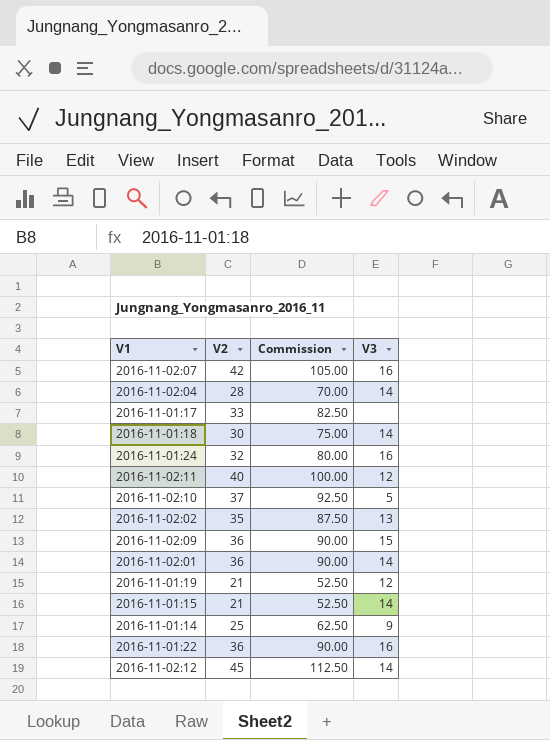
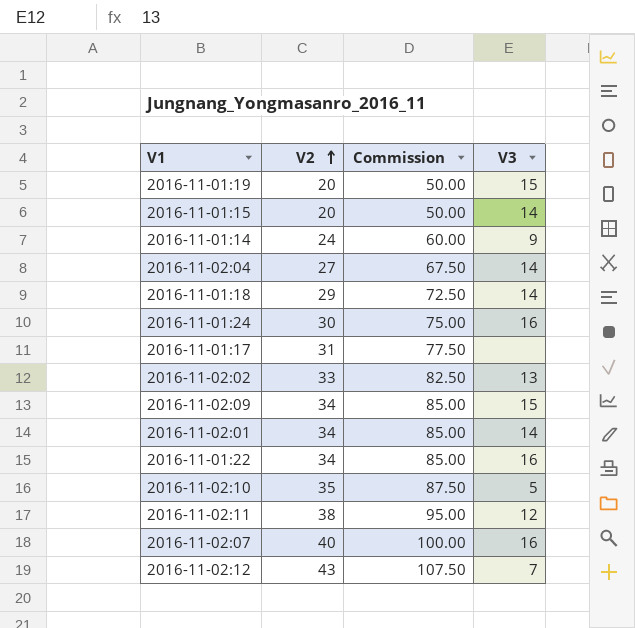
row order: none -> V2 ascending
2016-11-01:19 | V2: 21 -> 20
2016-11-01:19 | Commission: 52.50 -> 50.00
2016-11-01:19 | V3: 12 -> 15
2016-11-01:15 | V2: 21 -> 20
2016-11-01:15 | Commission: 52.50 -> 50.00
2016-11-01:14 | V2: 25 -> 24
2016-11-01:14 | Commission: 62.50 -> 60.00
2016-11-02:04 | V2: 28 -> 27
2016-11-02:04 | Commission: 70.00 -> 67.50
2016-11-01:18 | V2: 30 -> 29
2016-11-01:18 | Commission: 75.00 -> 72.50
2016-11-01:24 | V2: 32 -> 30
2016-11-01:24 | Commission: 80.00 -> 75.00
2016-11-01:17 | V2: 33 -> 31
2016-11-01:17 | Commission: 82.50 -> 77.50
2016-11-02:02 | V2: 35 -> 33
2016-11-02:02 | Commission: 87.50 -> 82.50
2016-11-02:09 | V2: 36 -> 34
2016-11-02:09 | Commission: 90.00 -> 85.00
2016-11-02:01 | V2: 36 -> 34
2016-11-02:01 | Commission: 90.00 -> 85.00
2016-11-01:22 | V2: 36 -> 34
2016-11-01:22 | Commission: 90.00 -> 85.00
2016-11-02:10 | V2: 37 -> 35
2016-11-02:10 | Commission: 92.50 -> 87.50
2016-11-02:11 | V2: 40 -> 38
2016-11-02:11 | Commission: 100.00 -> 95.00
2016-11-02:07 | V2: 42 -> 40
2016-11-02:07 | Commission: 105.00 -> 100.00
2016-11-02:12 | V2: 45 -> 43
2016-11-02:12 | Commission: 112.50 -> 107.50
2016-11-02:12 | V3: 14 -> 7

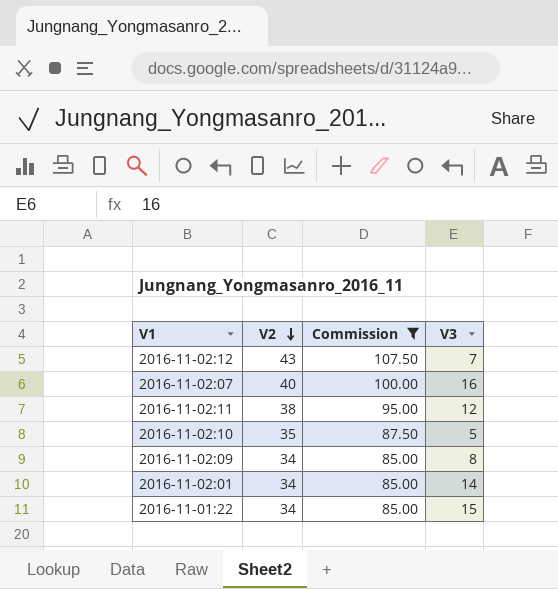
filter: none -> Commission >= 85.00
row order: V2 ascending -> V2 descending
2016-11-02:09 | V3: 15 -> 8
2016-11-01:22 | V3: 16 -> 15

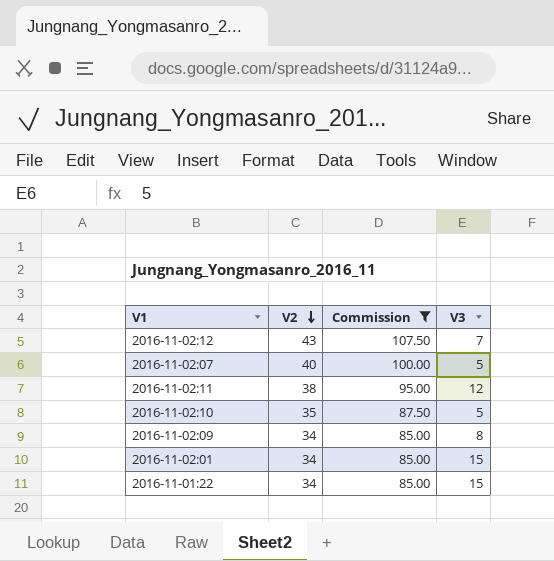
2016-11-02:07 | V3: 16 -> 5
2016-11-02:01 | V3: 14 -> 15

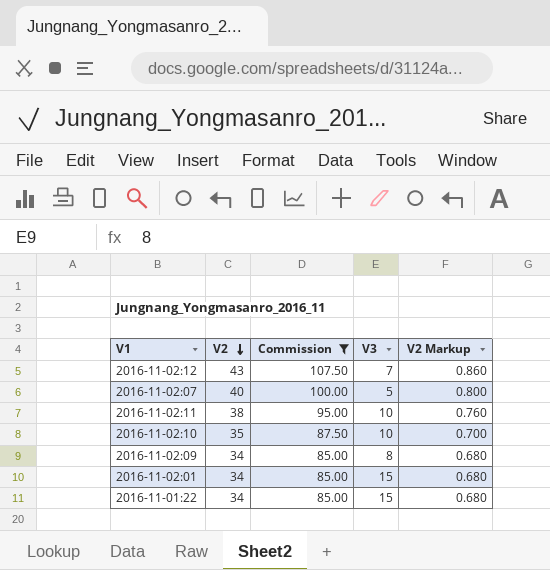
column V2 Markup | formula: none -> [V2] * 0.02
2016-11-02:11 | V3: 12 -> 10
2016-11-02:10 | V3: 5 -> 10

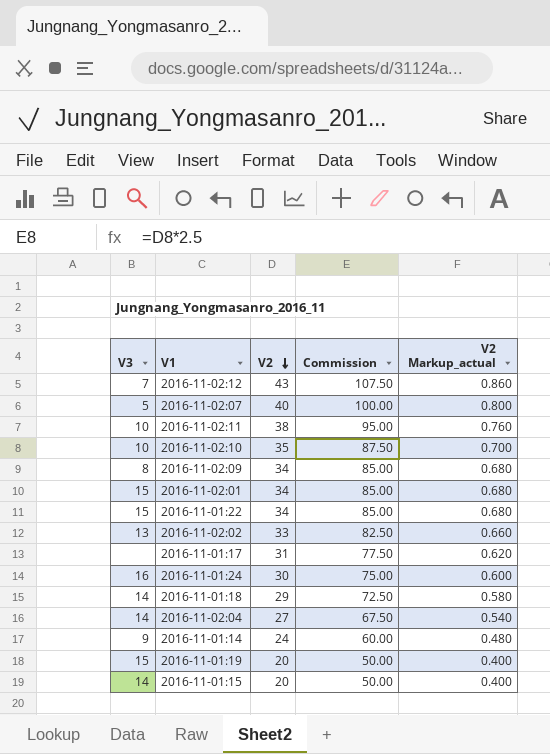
filter: Commission >= 85.00 -> none
column V3 | position: 4 -> 1
column name: V2 Markup -> V2 Markup_actual

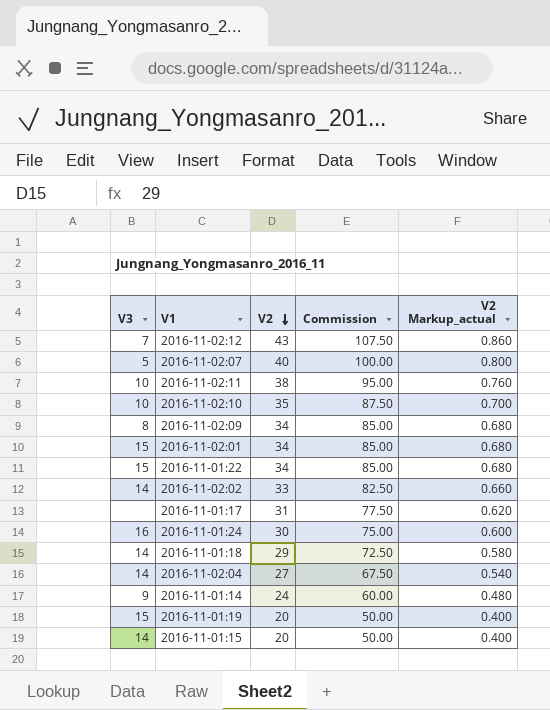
2016-11-02:02 | V3: 13 -> 14

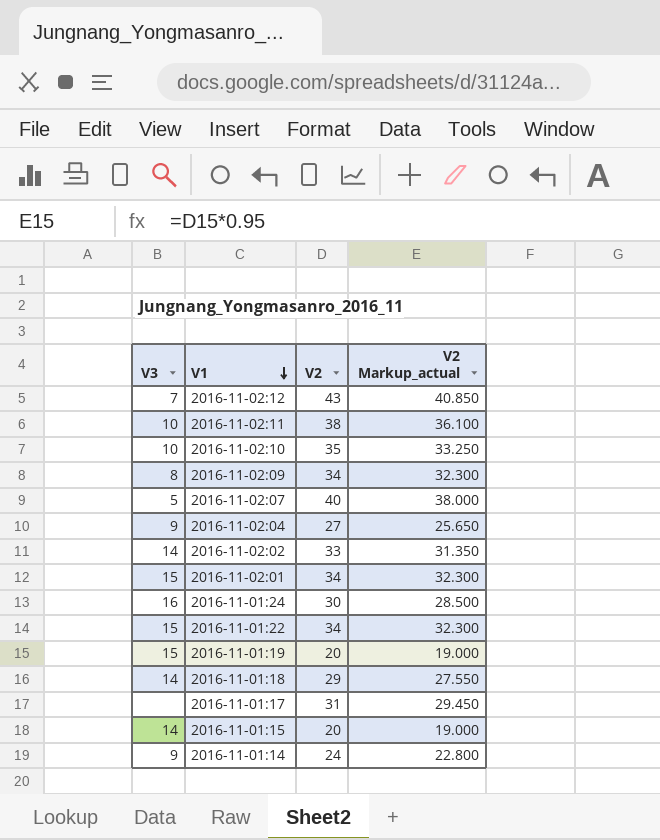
row order: V2 descending -> V1 descending
column Commission | formula: [V2] * 2.5 -> none
column V2 Markup_actual | formula: [V2] * 0.02 -> [V2] * 0.95
2016-11-02:04 | V3: 14 -> 9

